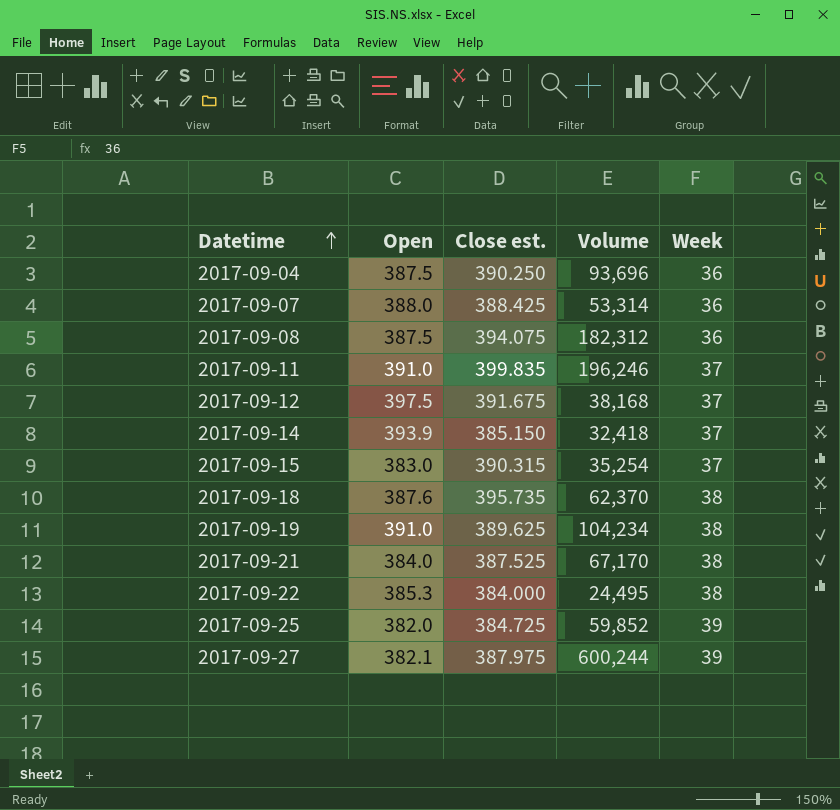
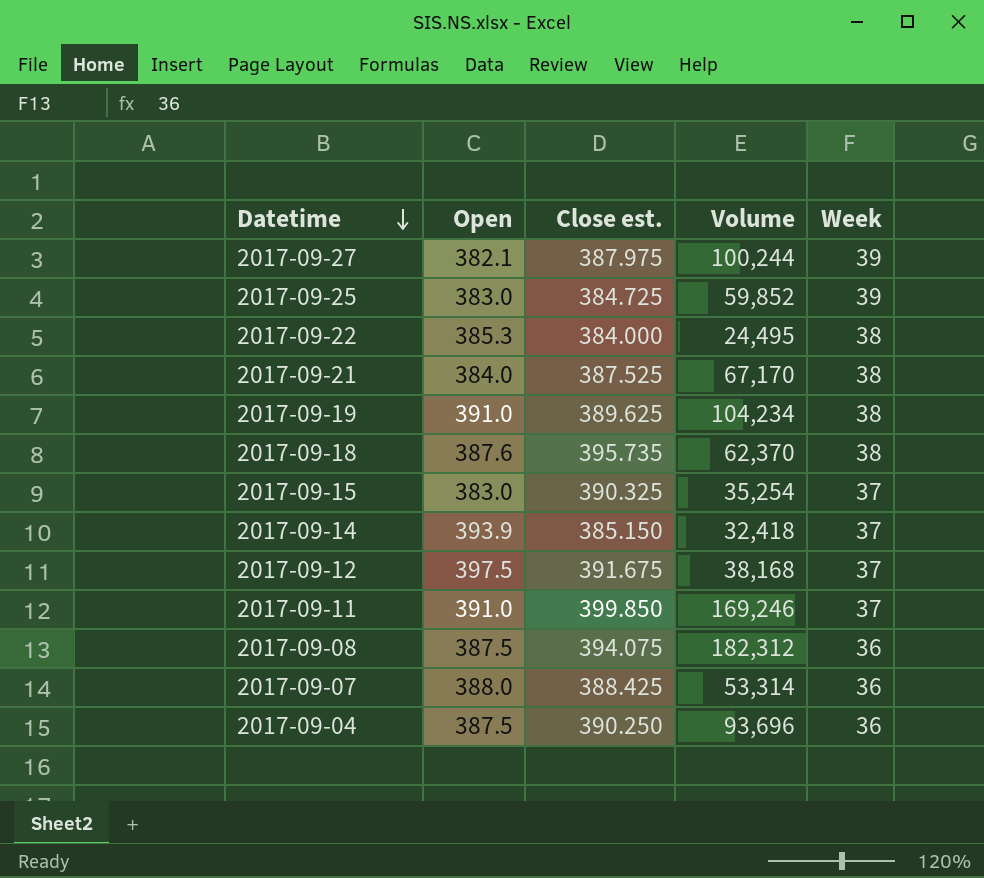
row order: Datetime ascending -> Datetime descending
2017-09-27 | Volume: 600,244 -> 100,244
2017-09-25 | Open: 382.0 -> 383.0
2017-09-15 | Close est.: 390.315 -> 390.325
2017-09-11 | Close est.: 399.835 -> 399.850
2017-09-11 | Volume: 196,246 -> 169,246

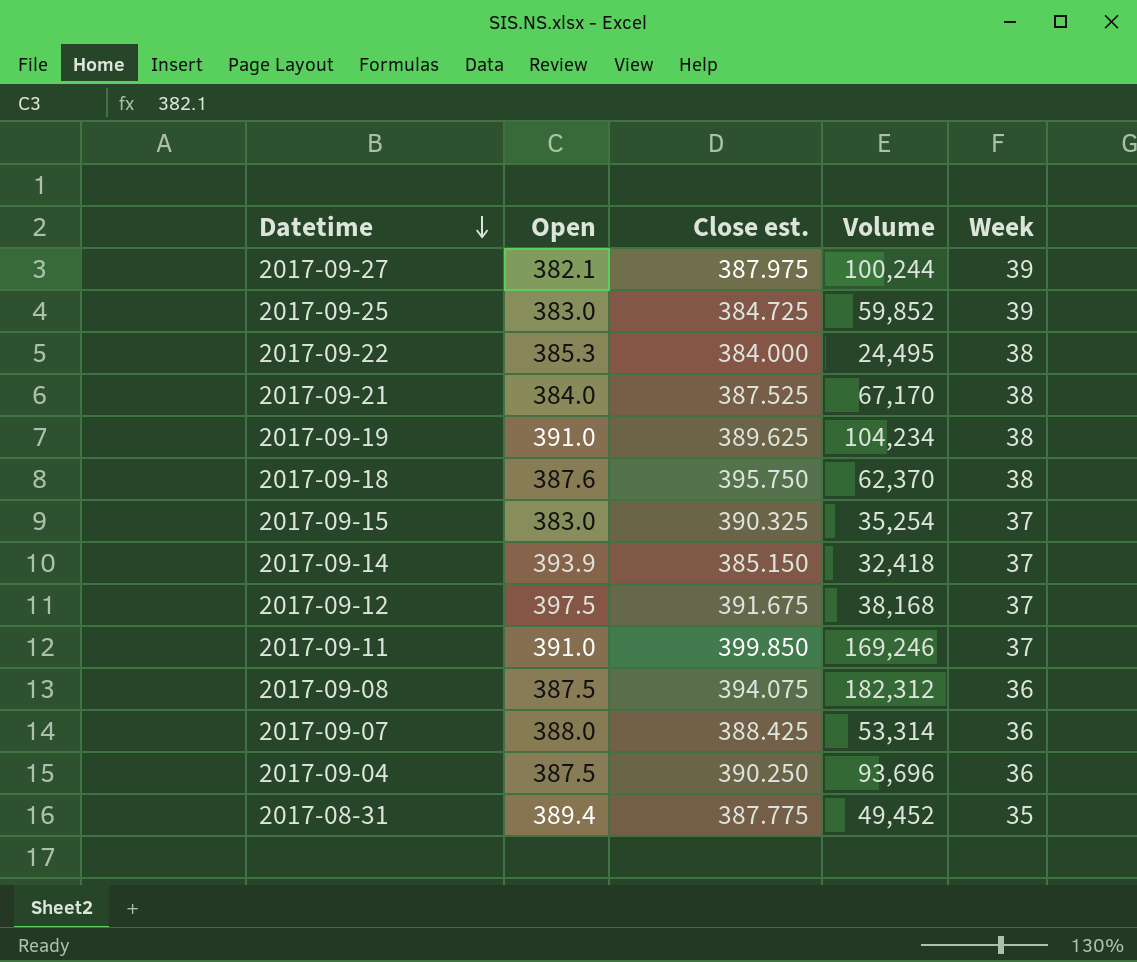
2017-09-18 | Close est.: 395.735 -> 395.750
row 2017-08-31: none -> 389.4 | 387.775 | 49,452 | 35

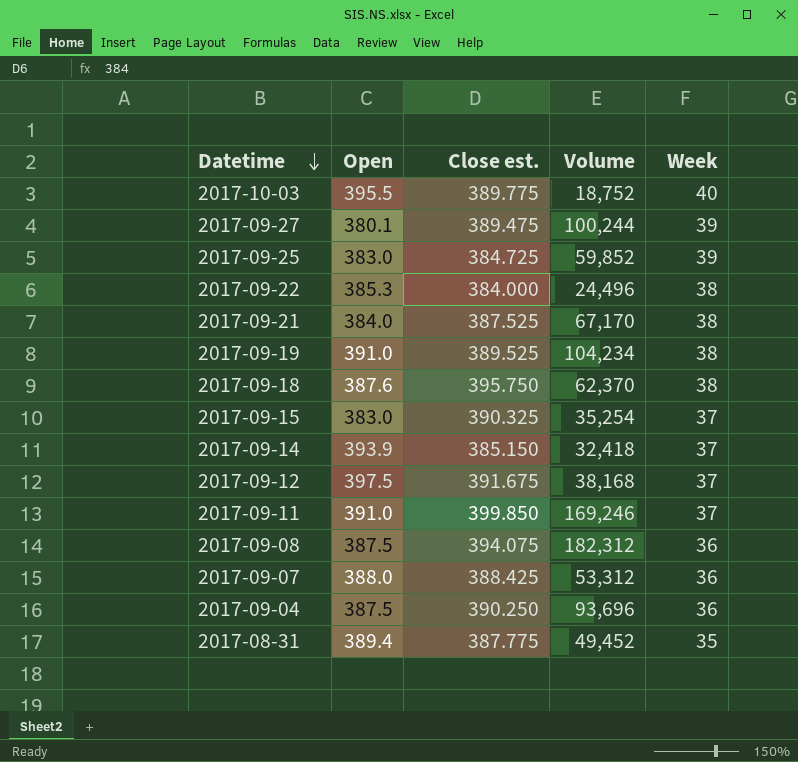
row 2017-10-03: none -> 395.5 | 389.775 | 18,752 | 40
2017-09-27 | Open: 382.1 -> 380.1
2017-09-27 | Close est.: 387.975 -> 389.475
2017-09-22 | Volume: 24,495 -> 24,496
2017-09-19 | Close est.: 389.625 -> 389.525
2017-09-07 | Volume: 53,314 -> 53,312

